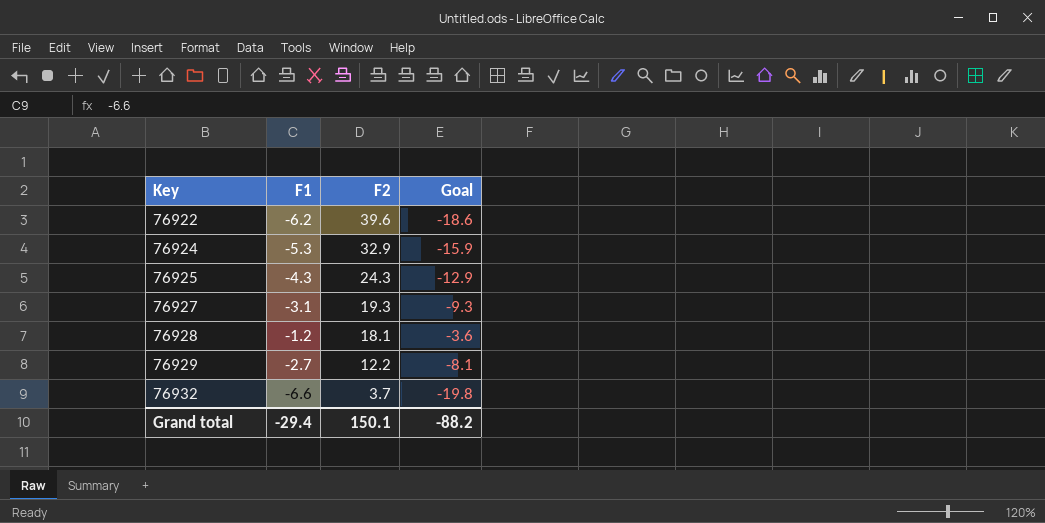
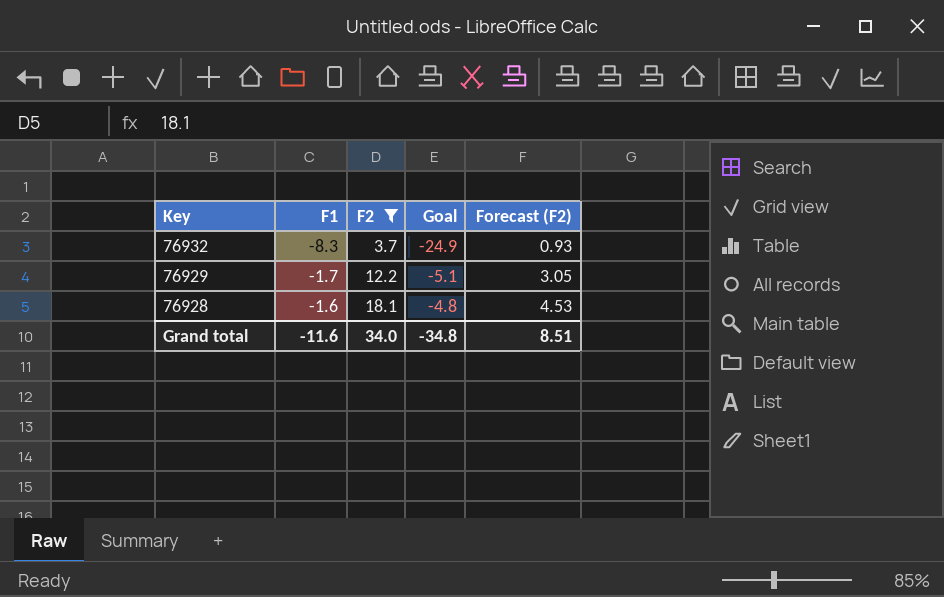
filter: none -> F2 <= 18.1
row order: Key ascending -> Key descending
column Forecast (F2) | formula: none -> [F2] * 0.25
76932 | F1: -6.6 -> -8.3
76932 | Goal: -19.8 -> -24.9
76929 | F1: -2.7 -> -1.7
76929 | Goal: -8.1 -> -5.1
76928 | F1: -1.2 -> -1.6
76928 | Goal: -3.6 -> -4.8
Grand total | F1: -29.4 -> -11.6
Grand total | F2: 150.1 -> 34.0
Grand total | Goal: -88.2 -> -34.8

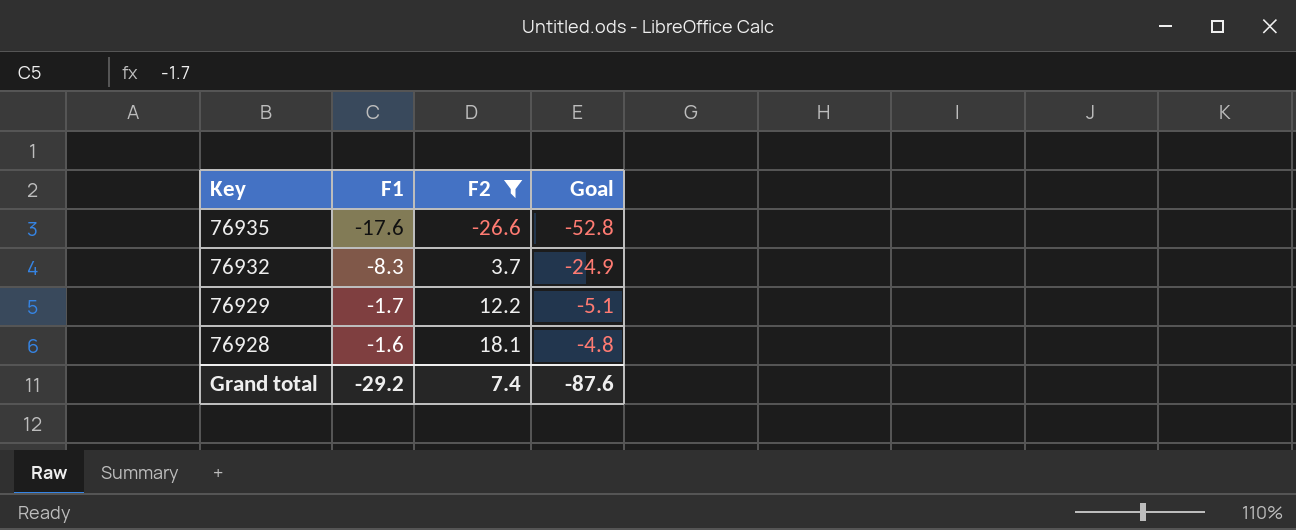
column Forecast (F2) | formula: [F2] * 0.25 -> none
row 76935: none -> -17.6 | -26.6 | -52.8
Grand total | F1: -11.6 -> -29.2
Grand total | F2: 34.0 -> 7.4
Grand total | Goal: -34.8 -> -87.6

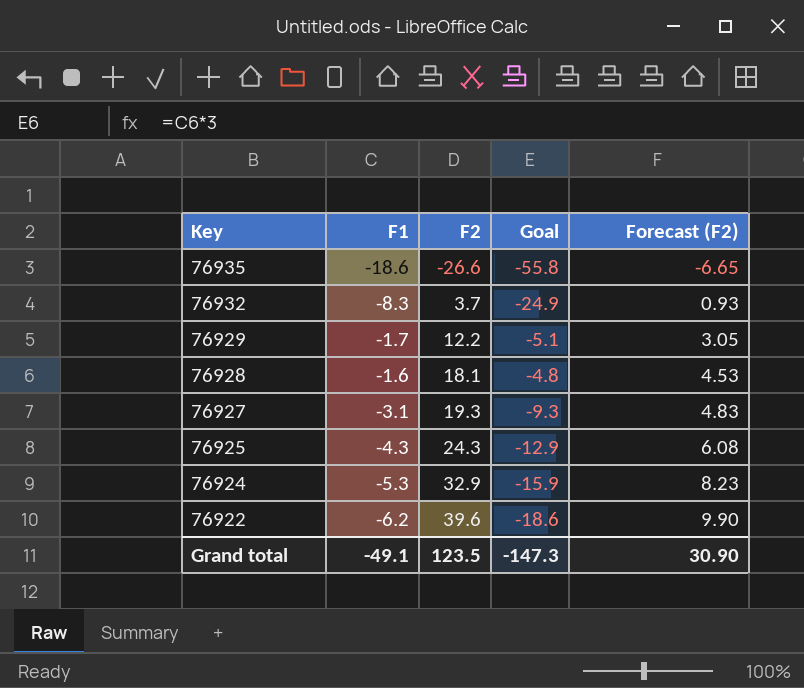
filter: F2 <= 18.1 -> none
column Forecast (F2) | formula: none -> [F2] * 0.25
76935 | F1: -17.6 -> -18.6
76935 | Goal: -52.8 -> -55.8
Grand total | F1: -29.2 -> -49.1
Grand total | F2: 7.4 -> 123.5
Grand total | Goal: -87.6 -> -147.3

